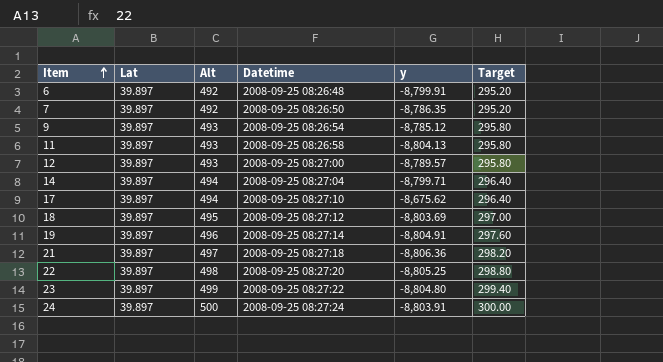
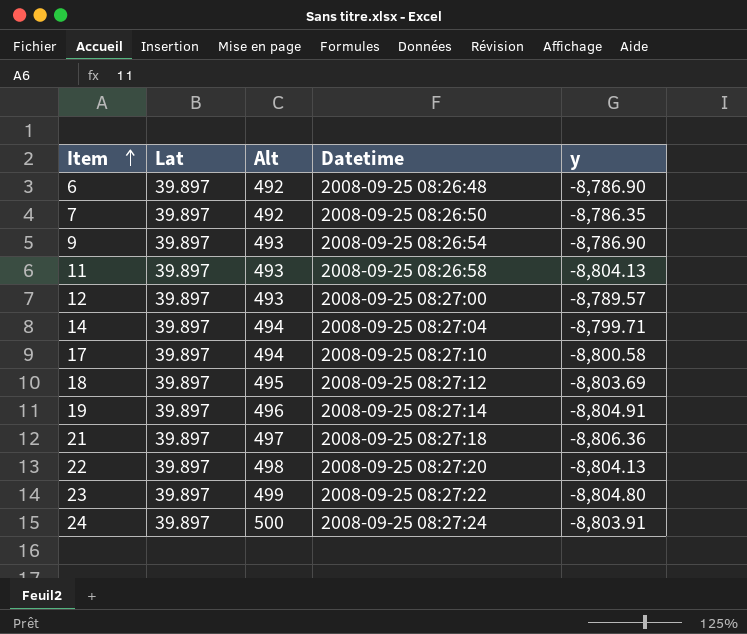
column Target | formula: [Alt] * 0.6 -> none
6 | y: -8,799.91 -> -8,786.90
9 | y: -8,785.12 -> -8,786.90
17 | y: -8,675.62 -> -8,800.58
22 | y: -8,805.25 -> -8,804.13

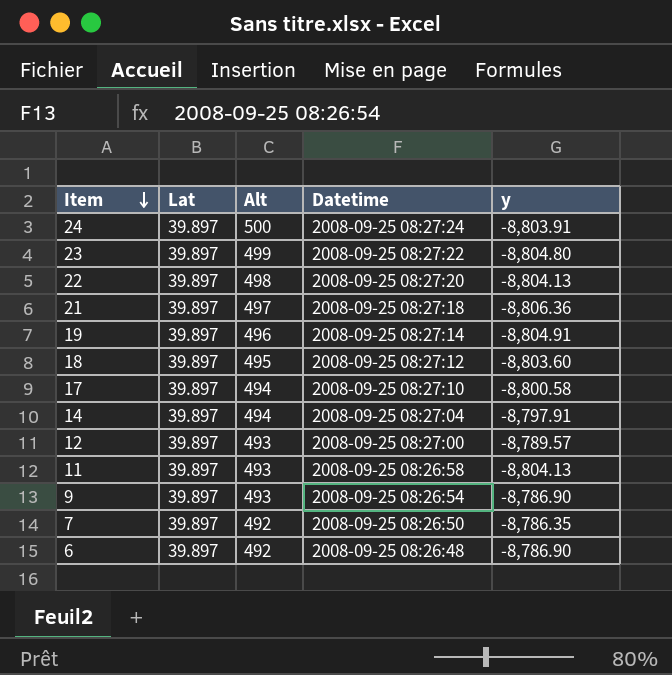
row order: Item ascending -> Item descending
18 | y: -8,803.69 -> -8,803.60
14 | y: -8,799.71 -> -8,797.91

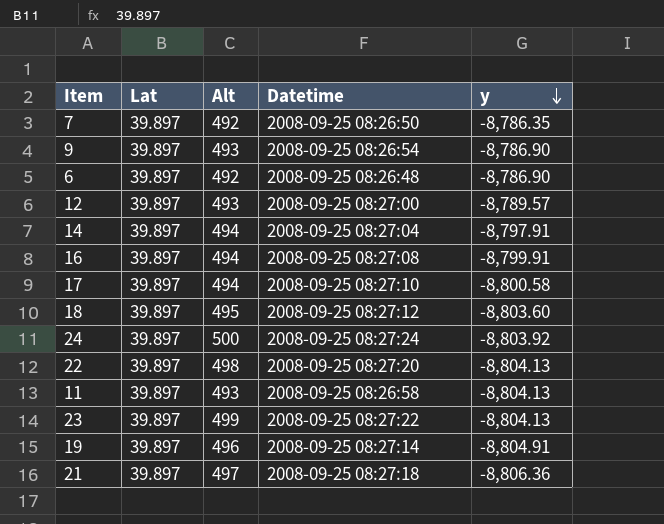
row order: Item descending -> y descending
row 16: none -> 39.897 | 494 | 2008-09-25 08:27:08 | -8,799.91
24 | y: -8,803.91 -> -8,803.92
23 | y: -8,804.80 -> -8,804.13

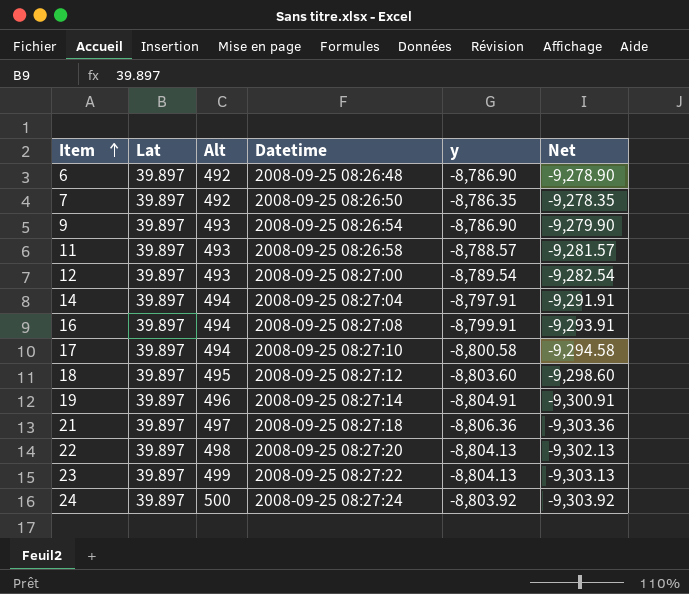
row order: y descending -> Item ascending
column Net | formula: none -> [y] - [Alt]
11 | y: -8,804.13 -> -8,788.57
12 | y: -8,789.57 -> -8,789.54

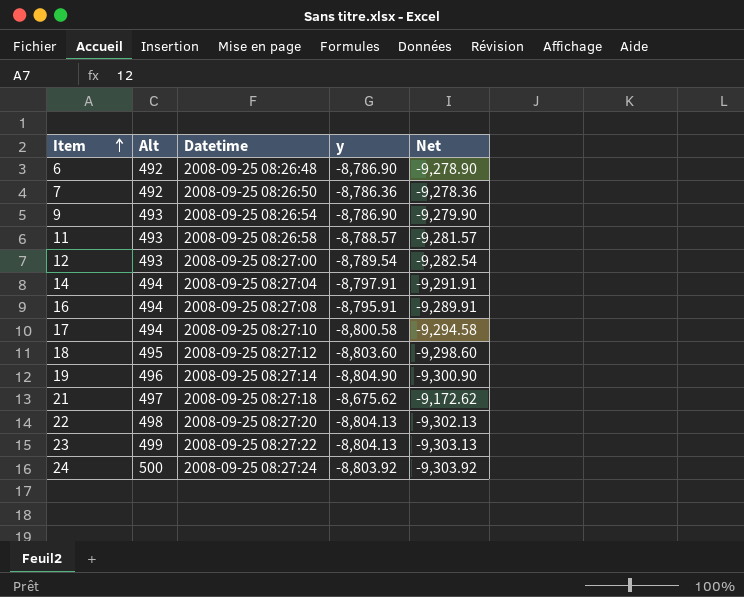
column Lat | position: 2 -> none
7 | y: -8,786.35 -> -8,786.36
7 | Net: -9,278.35 -> -9,278.36
16 | y: -8,799.91 -> -8,795.91
16 | Net: -9,293.91 -> -9,289.91
19 | y: -8,804.91 -> -8,804.90
19 | Net: -9,300.91 -> -9,300.90
21 | y: -8,806.36 -> -8,675.62
21 | Net: -9,303.36 -> -9,172.62

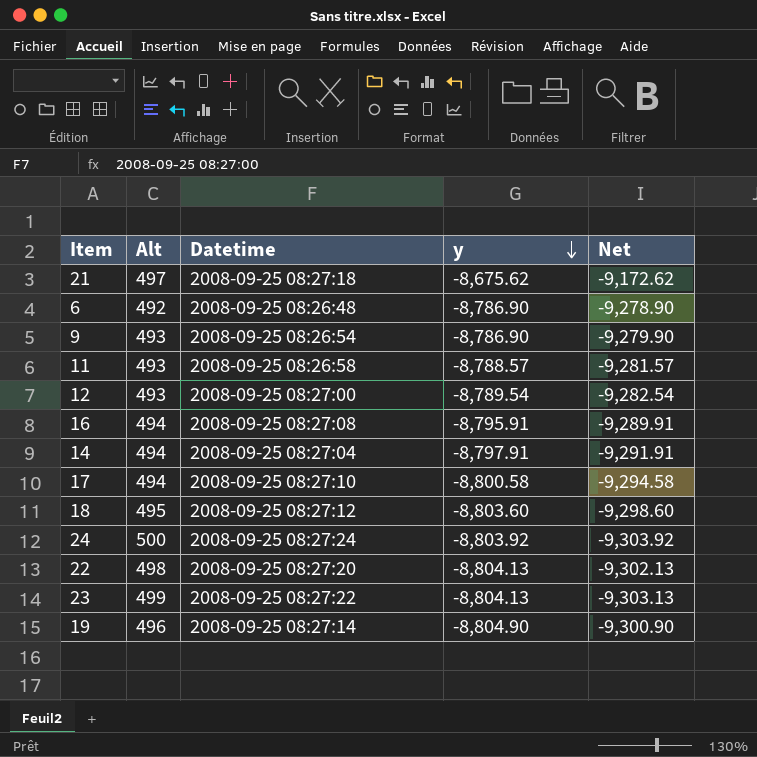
row order: Item ascending -> y descending
row 7: 492 | 2008-09-25 08:26:50 | -8,786.36 | -9,278.36 -> none

